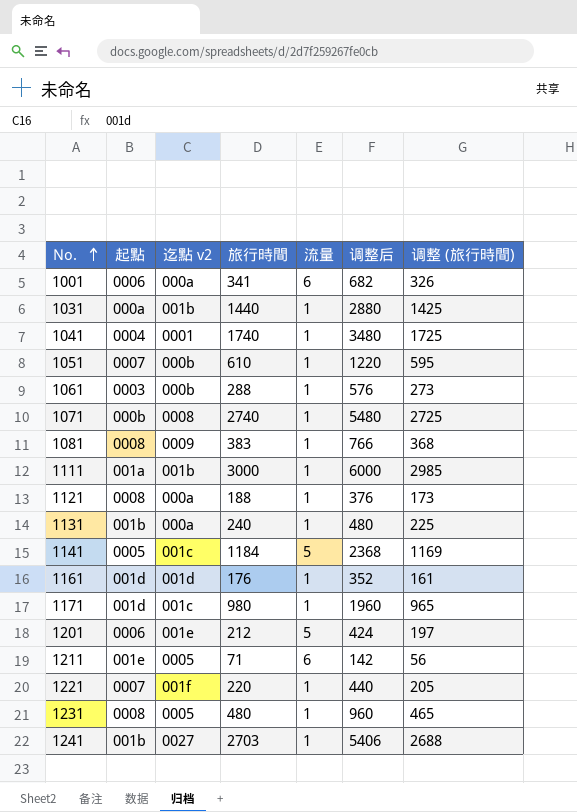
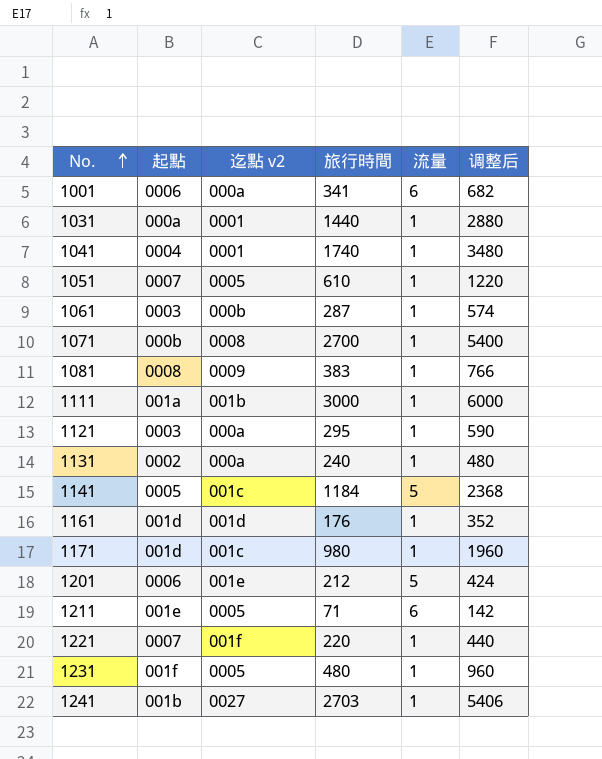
column 调整 (旅行時間) | formula: [旅行時間] - 15 -> none
1031 | 迄點 v2: 001b -> 0001
1051 | 迄點 v2: 000b -> 0005
1061 | 旅行時間: 288 -> 287
1061 | 调整后: 576 -> 574
1071 | 旅行時間: 2740 -> 2700
1071 | 调整后: 5480 -> 5400
1121 | 起點: 0008 -> 0003
1121 | 旅行時間: 188 -> 295
1121 | 调整后: 376 -> 590
1131 | 起點: 001b -> 0002
1231 | 起點: 0008 -> 001f

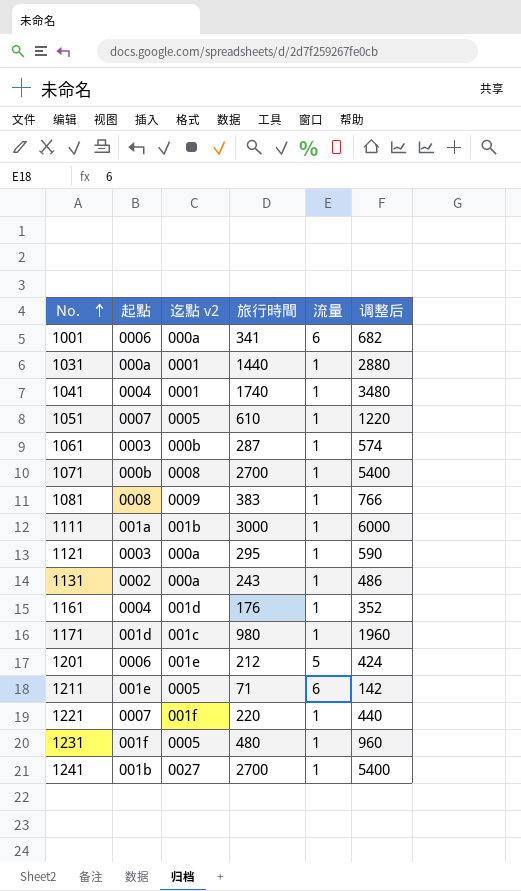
row 1141: 0005 | 001c | 1184 | 5 | 2368 -> none
1131 | 旅行時間: 240 -> 243
1131 | 调整后: 480 -> 486
1161 | 起點: 001d -> 0004
1241 | 旅行時間: 2703 -> 2700
1241 | 调整后: 5406 -> 5400

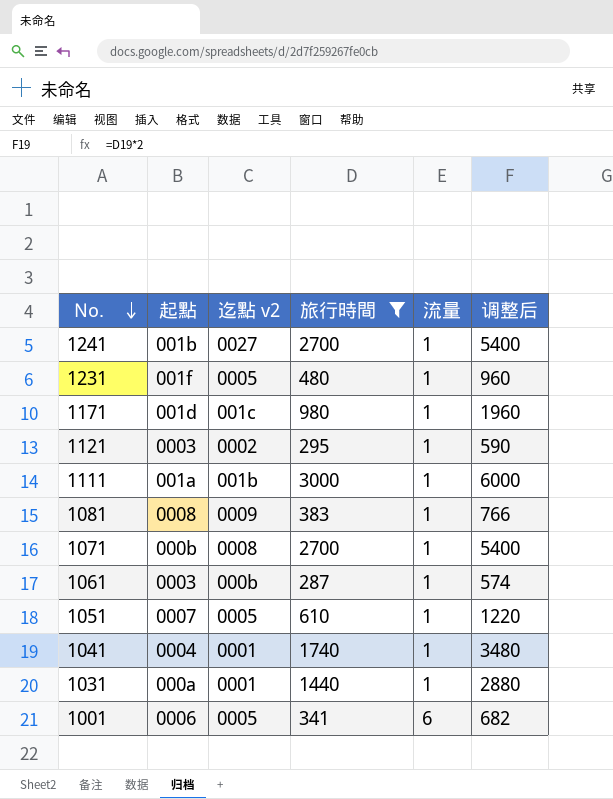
filter: none -> 旅行時間 >= 287
row order: No. ascending -> No. descending
1121 | 迄點 v2: 000a -> 0002
1001 | 迄點 v2: 000a -> 0005

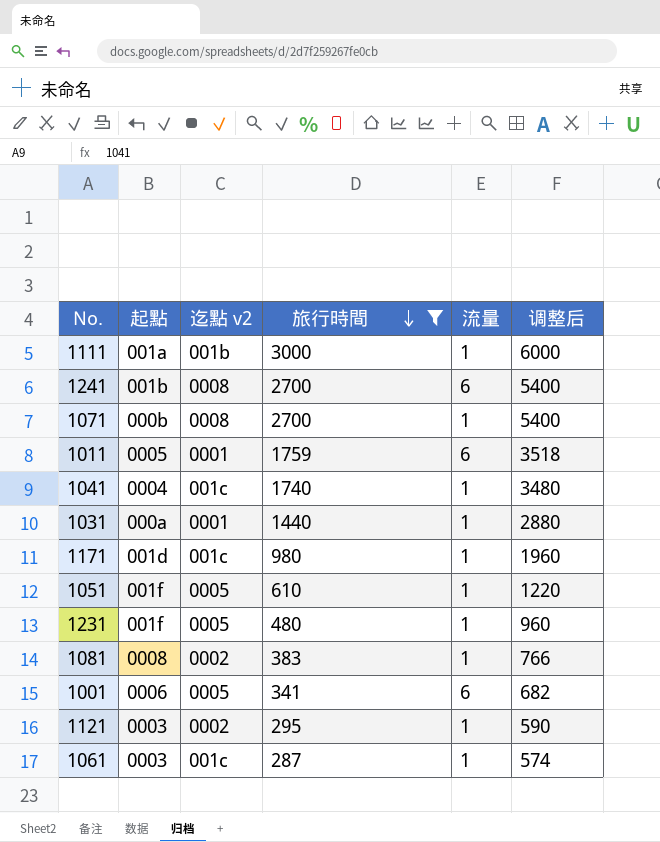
row order: No. descending -> 旅行時間 descending
1241 | 迄點 v2: 0027 -> 0008
1241 | 流量: 1 -> 6
row 1011: none -> 0005 | 0001 | 1759 | 6 | 3518
1041 | 迄點 v2: 0001 -> 001c
1051 | 起點: 0007 -> 001f
1081 | 迄點 v2: 0009 -> 0002
1061 | 迄點 v2: 000b -> 001c

